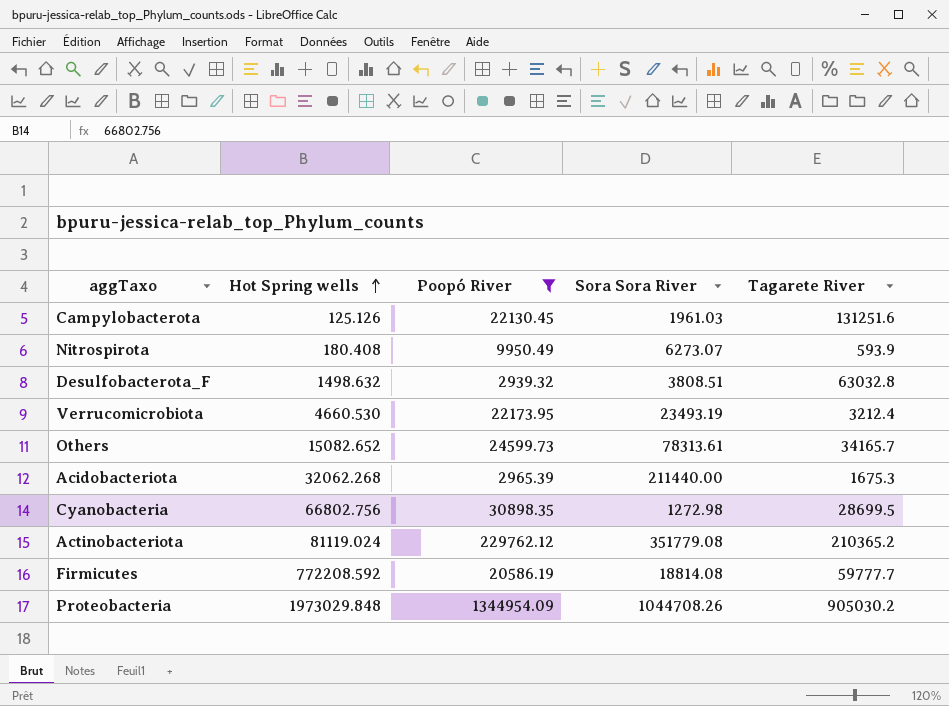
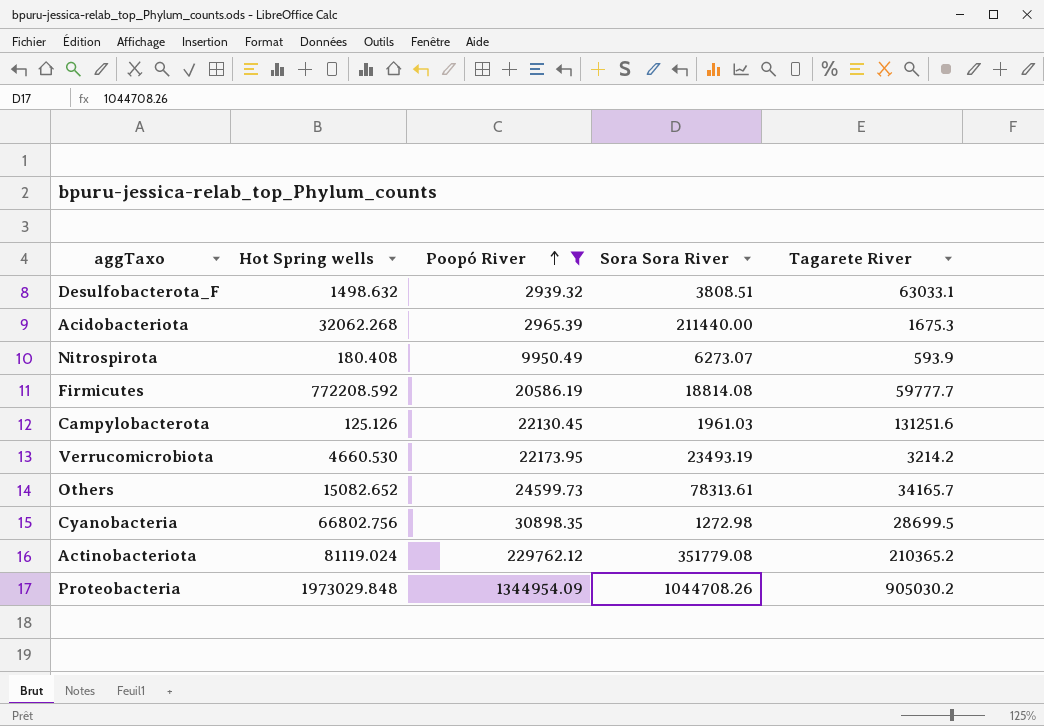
row order: Hot Spring wells ascending -> Poopó River ascending
Desulfobacterota_F | Tagarete River: 63032.8 -> 63033.1
Verrucomicrobiota | Tagarete River: 3212.4 -> 3214.2

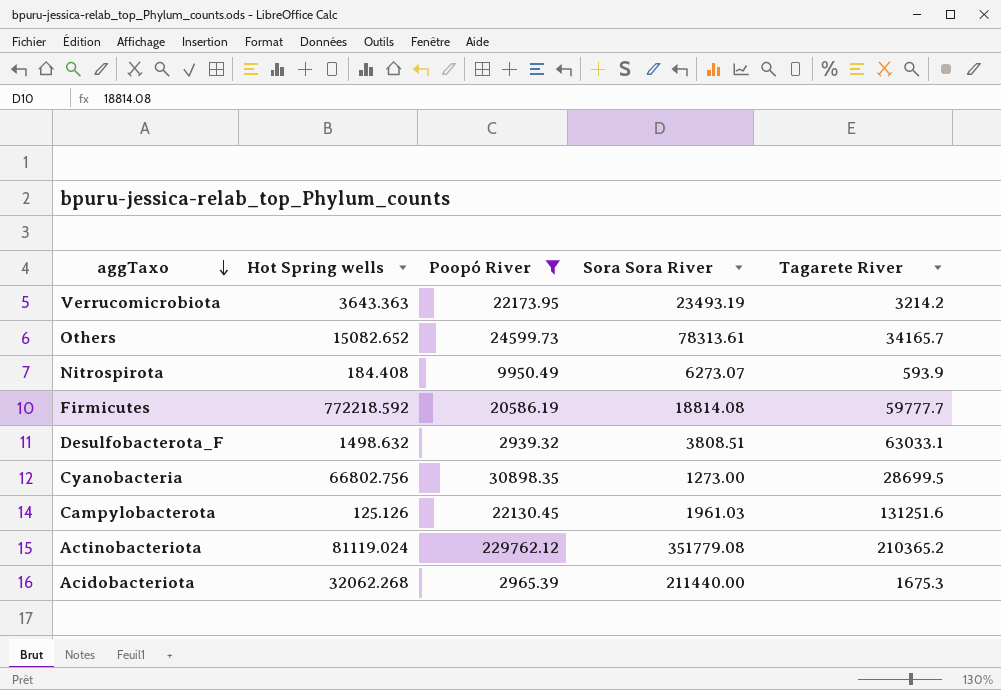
row order: Poopó River ascending -> aggTaxo descending
row Proteobacteria: 1973029.848 | 1344954.09 | 1044708.26 | 905030.2 -> none
Verrucomicrobiota | Hot Spring wells: 4660.530 -> 3643.363
Nitrospirota | Hot Spring wells: 180.408 -> 184.408
Firmicutes | Hot Spring wells: 772208.592 -> 772218.592
Cyanobacteria | Sora Sora River: 1272.98 -> 1273.00

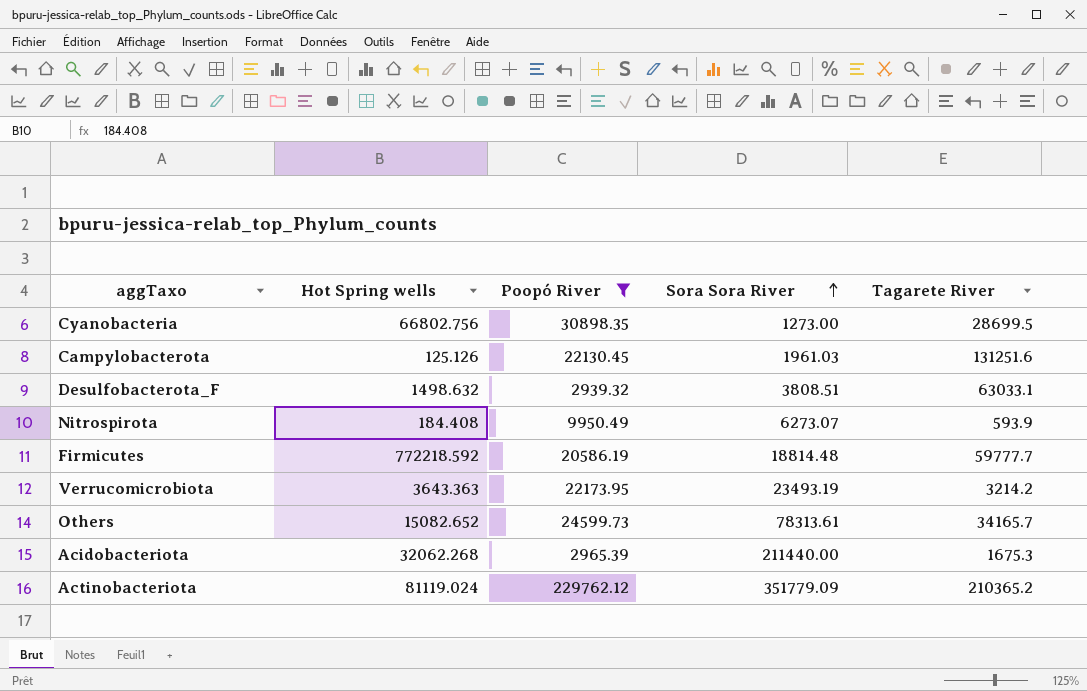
row order: aggTaxo descending -> Sora Sora River ascending
Firmicutes | Sora Sora River: 18814.08 -> 18814.48
Actinobacteriota | Sora Sora River: 351779.08 -> 351779.09

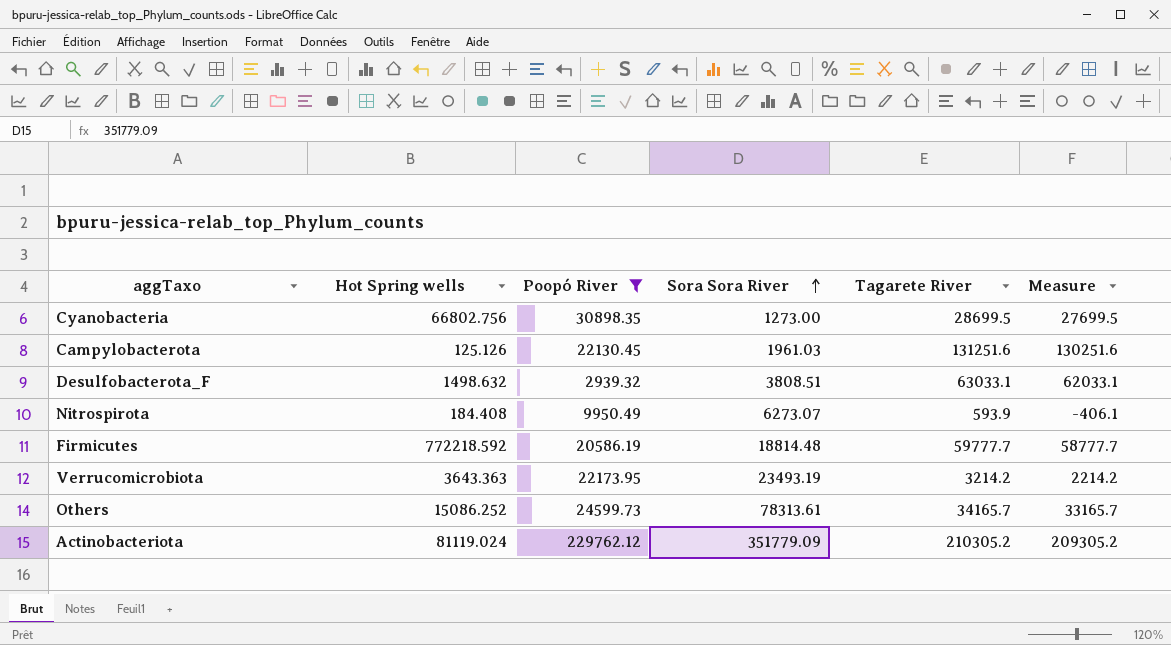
column Measure | formula: none -> [Tagarete River] - 1000
row Acidobacteriota: 32062.268 | 2965.39 | 211440.00 | 1675.3 -> none
Others | Hot Spring wells: 15082.652 -> 15086.252
Actinobacteriota | Tagarete River: 210365.2 -> 210305.2

